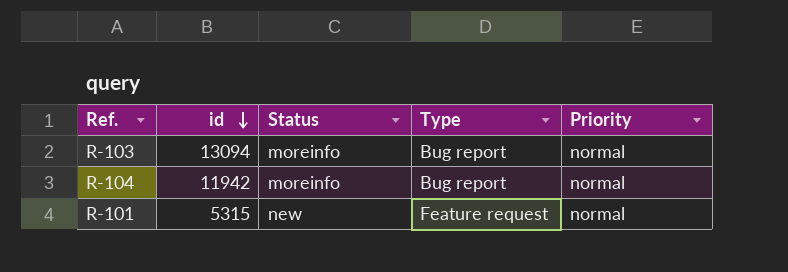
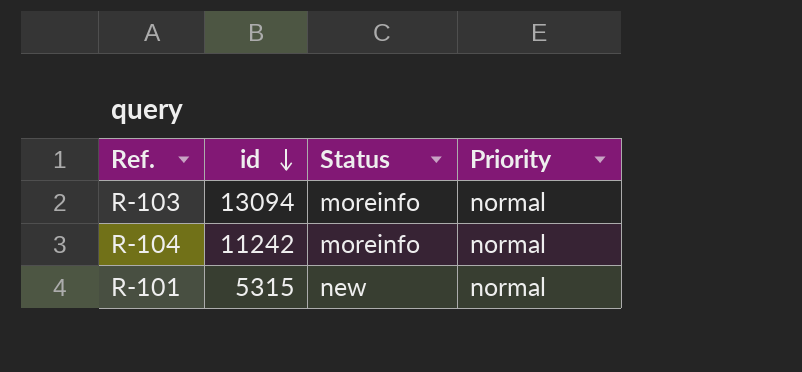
column Type | position: 4 -> none
R-104 | id: 11942 -> 11242

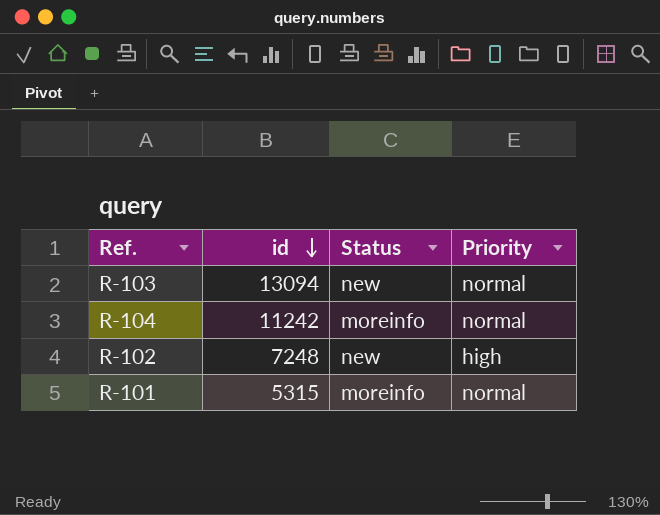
R-103 | Status: moreinfo -> new
row R-102: none -> 7248 | new | high
R-101 | Status: new -> moreinfo

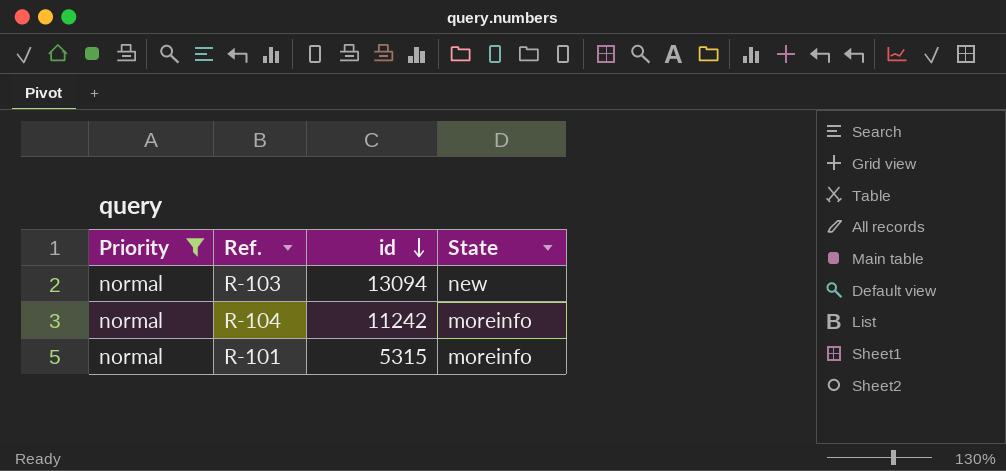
filter: none -> Priority = normal
column Priority | position: 4 -> 1
column name: Status -> State

